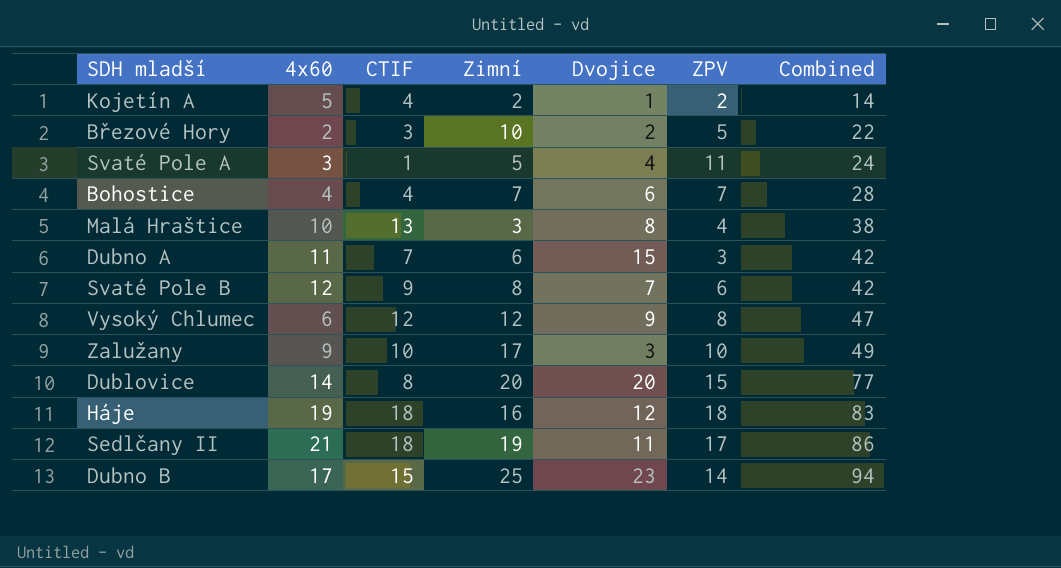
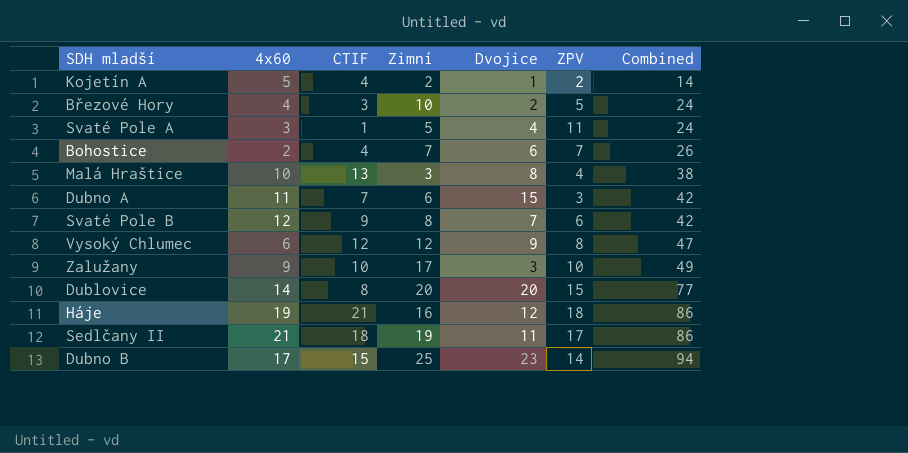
Březové Hory | 4x60: 2 -> 4
Březové Hory | Combined: 22 -> 24
Bohostice | 4x60: 4 -> 2
Bohostice | Combined: 28 -> 26
Háje | CTIF: 18 -> 21
Háje | Combined: 83 -> 86

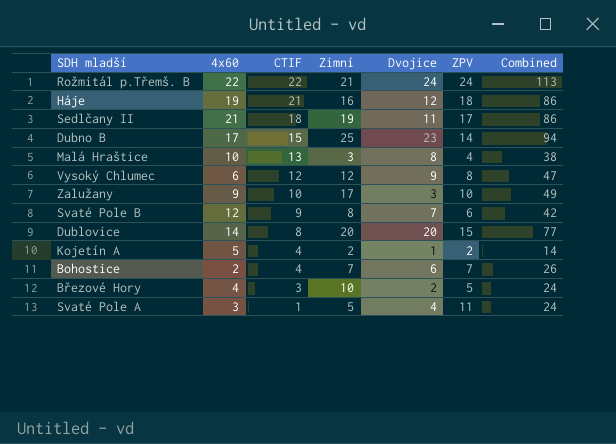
row order: Combined ascending -> CTIF descending
row Dubno A: 11 | 7 | 6 | 15 | 3 | 42 -> none
row Rožmitál p.Třemš. B: none -> 22 | 22 | 21 | 24 | 24 | 113

